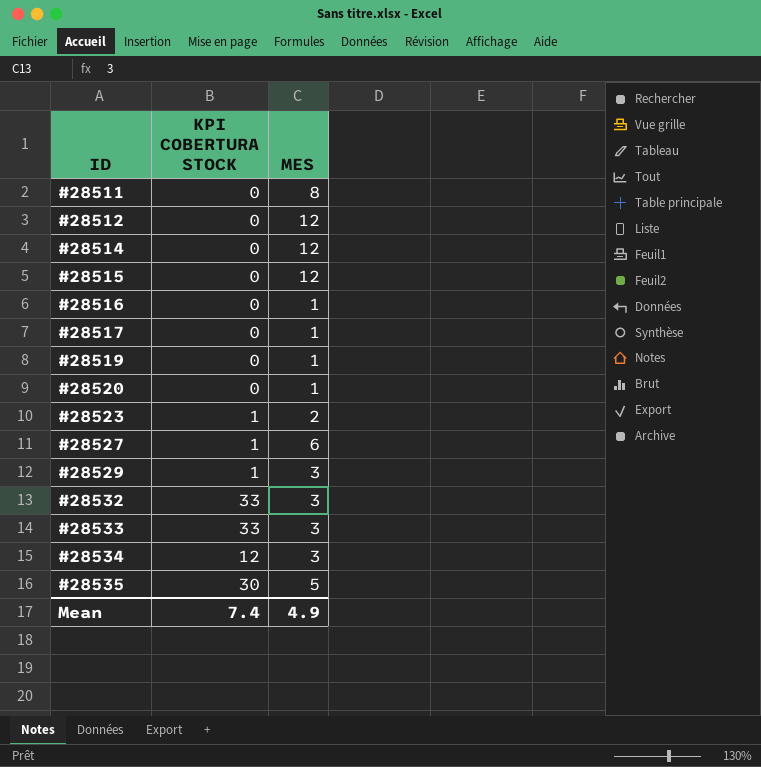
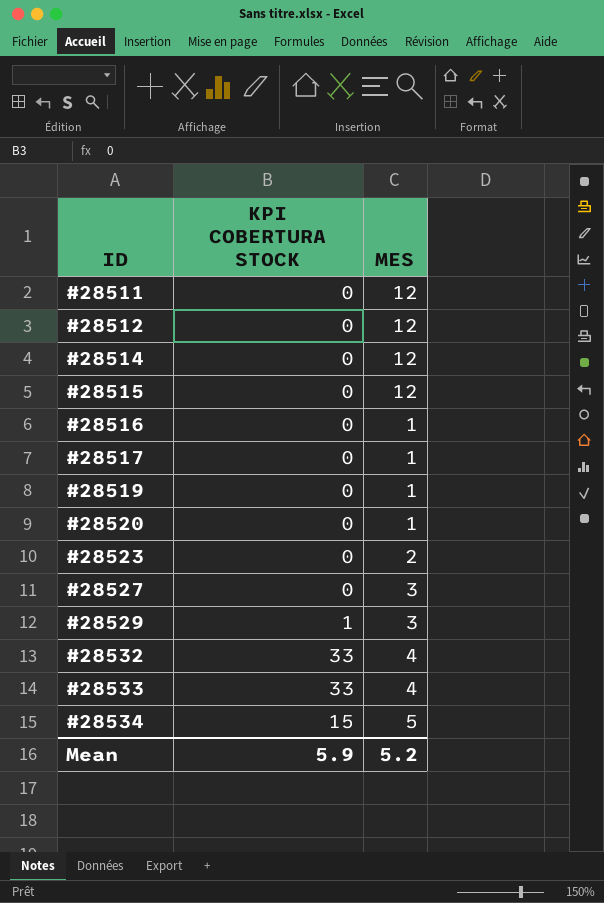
row #28535: 30 | 5 -> none
#28511 | MES: 8 -> 12
#28523 | KPI COBERTURA STOCK: 1 -> 0
#28527 | KPI COBERTURA STOCK: 1 -> 0
#28527 | MES: 6 -> 3
#28532 | MES: 3 -> 4
#28533 | MES: 3 -> 4
#28534 | KPI COBERTURA STOCK: 12 -> 15
#28534 | MES: 3 -> 5
Mean | KPI COBERTURA STOCK: 7.4 -> 5.9
Mean | MES: 4.9 -> 5.2

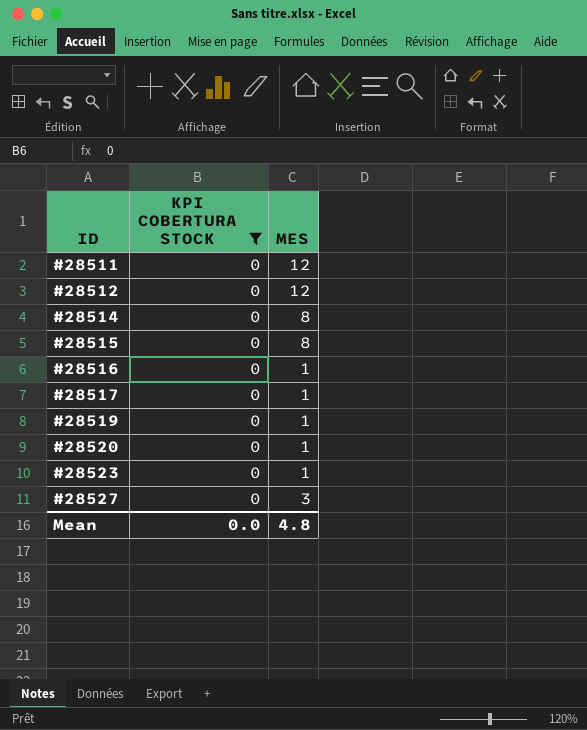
filter: none -> KPI COBERTURA STOCK = 0
#28514 | MES: 12 -> 8
#28515 | MES: 12 -> 8
#28523 | MES: 2 -> 1
Mean | KPI COBERTURA STOCK: 5.9 -> 0.0
Mean | MES: 5.2 -> 4.8

